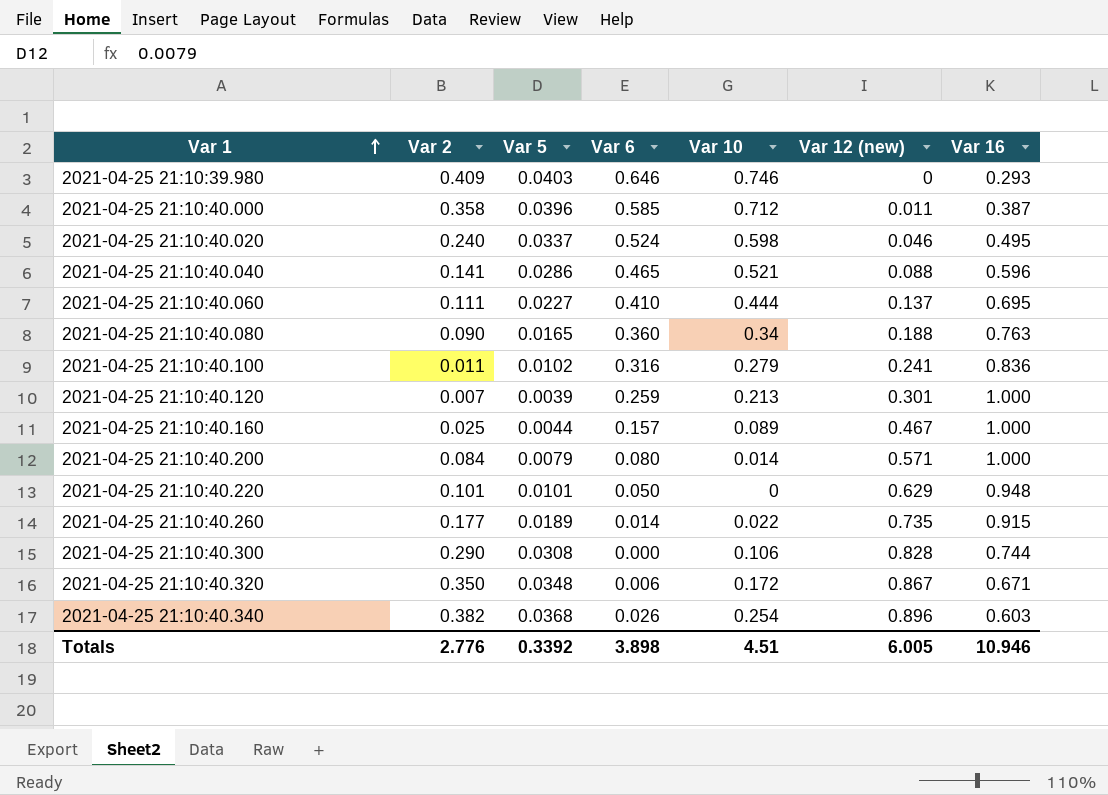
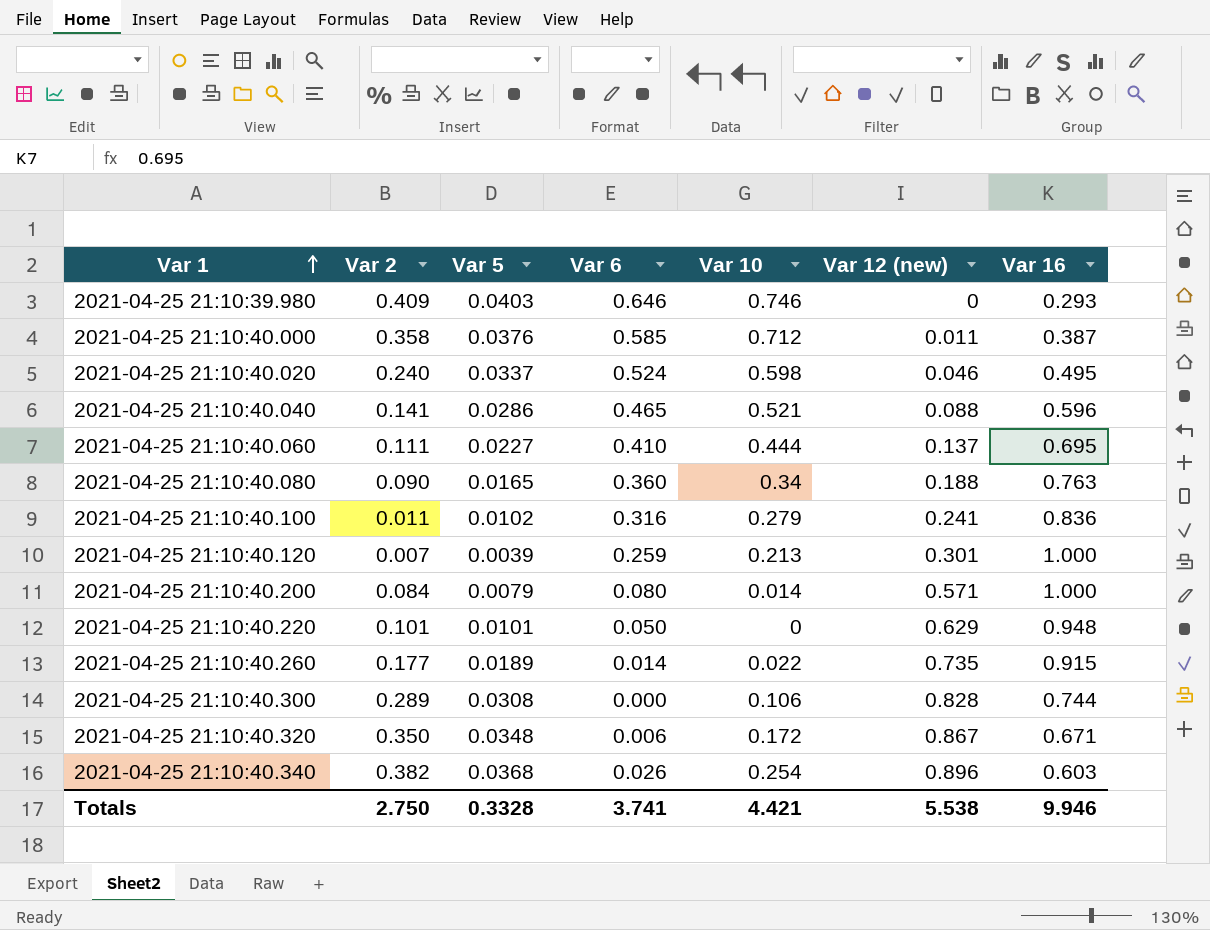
row 2021-04-25 21:10:40.160: 0.025 | 0.0044 | 0.157 | 0.089 | 0.467 | 1.000 -> none
2021-04-25 21:10:40.000 | Var 5: 0.0396 -> 0.0376
2021-04-25 21:10:40.300 | Var 2: 0.290 -> 0.289
Totals | Var 2: 2.776 -> 2.750
Totals | Var 5: 0.3392 -> 0.3328
Totals | Var 6: 3.898 -> 3.741
Totals | Var 10: 4.51 -> 4.421
Totals | Var 12 (new): 6.005 -> 5.538
Totals | Var 16: 10.946 -> 9.946

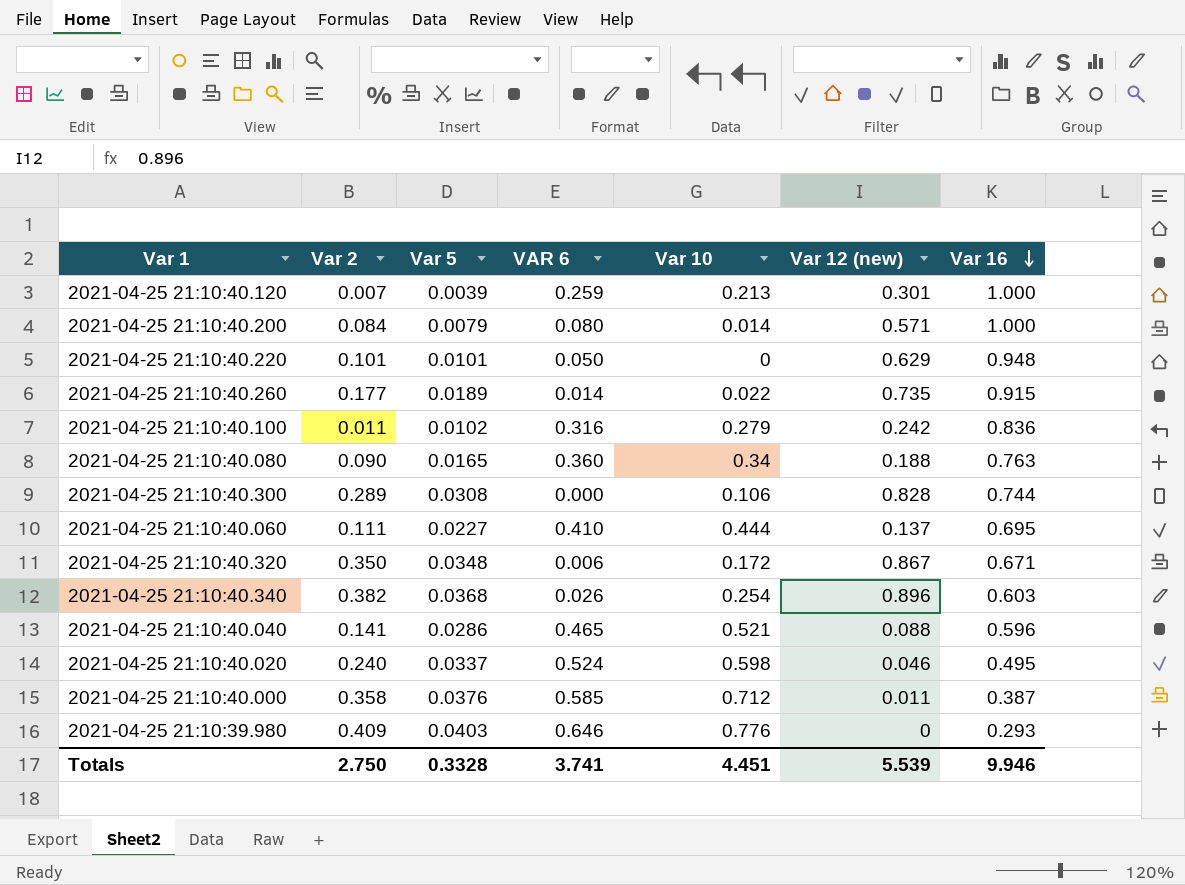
row order: Var 1 ascending -> Var 16 descending
column name: Var 6 -> VAR 6
2021-04-25 21:10:40.100 | Var 12 (new): 0.241 -> 0.242
2021-04-25 21:10:39.980 | Var 10: 0.746 -> 0.776
Totals | Var 10: 4.421 -> 4.451
Totals | Var 12 (new): 5.538 -> 5.539

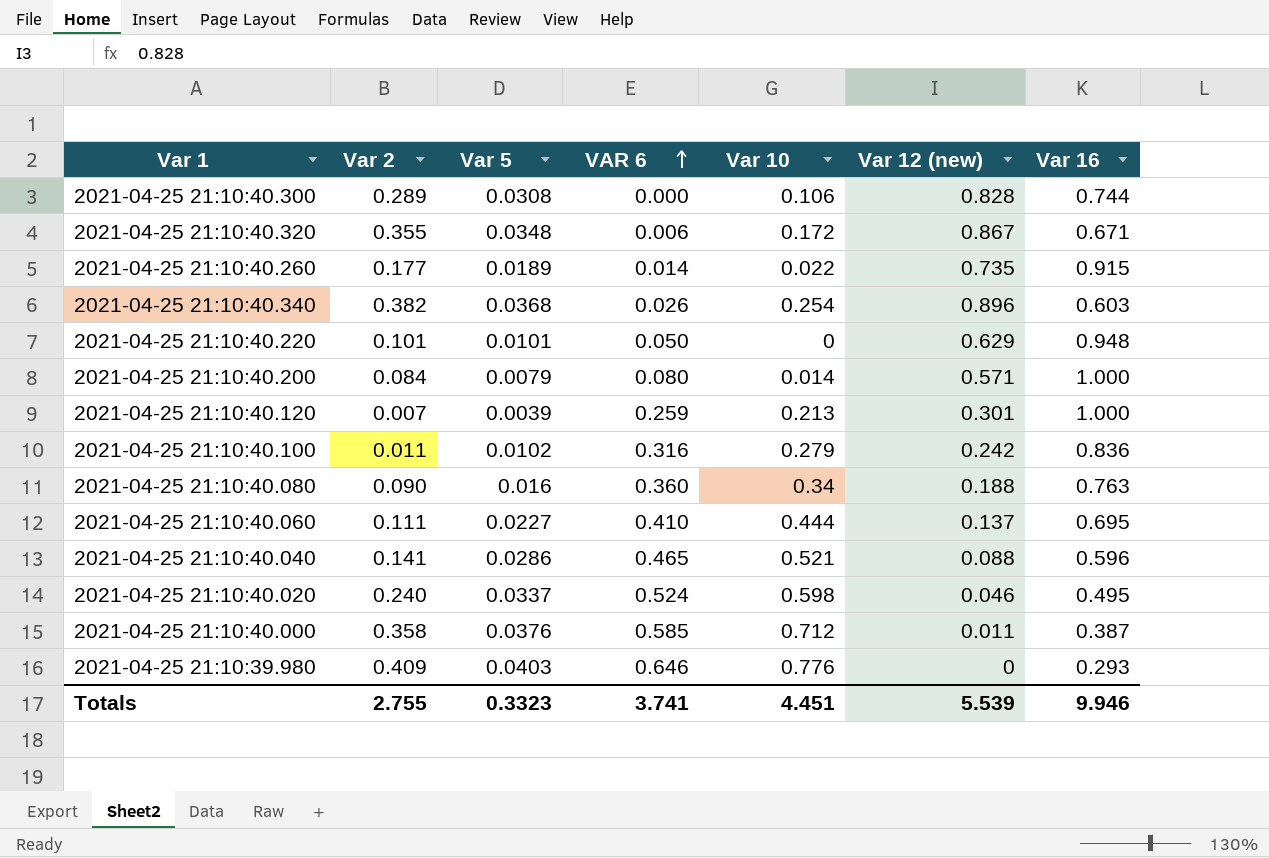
row order: Var 16 descending -> VAR 6 ascending
2021-04-25 21:10:40.320 | Var 2: 0.350 -> 0.355
2021-04-25 21:10:40.080 | Var 5: 0.0165 -> 0.016
Totals | Var 2: 2.750 -> 2.755
Totals | Var 5: 0.3328 -> 0.3323

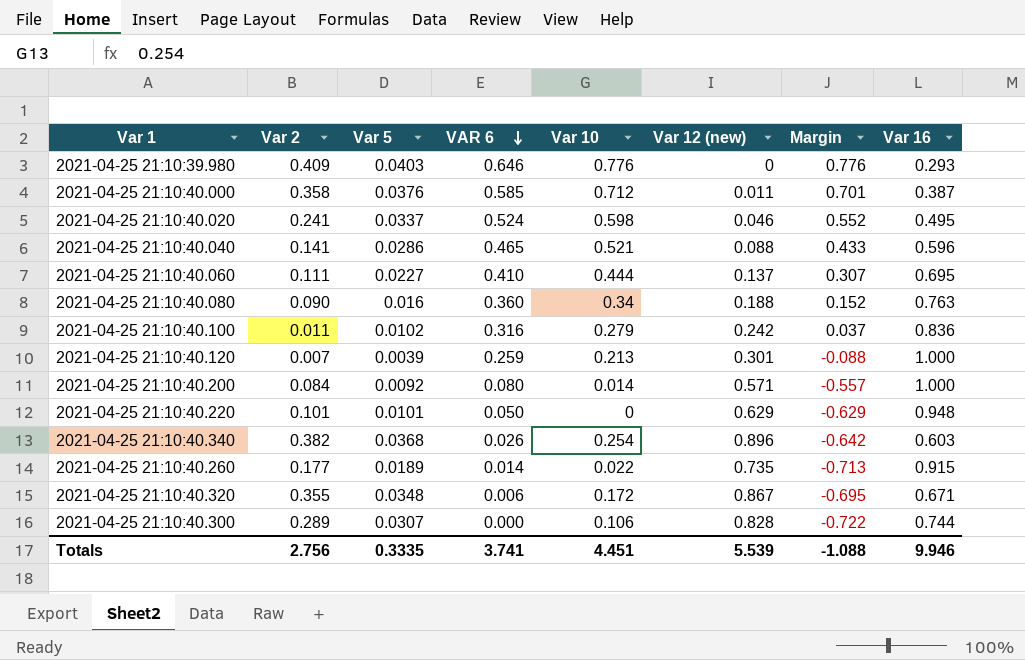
row order: VAR 6 ascending -> VAR 6 descending
column Margin | formula: none -> [Var 10] - [Var 12 (new)]
2021-04-25 21:10:40.020 | Var 2: 0.240 -> 0.241
2021-04-25 21:10:40.200 | Var 5: 0.0079 -> 0.0092
2021-04-25 21:10:40.300 | Var 5: 0.0308 -> 0.0307
Totals | Var 2: 2.755 -> 2.756
Totals | Var 5: 0.3323 -> 0.3335

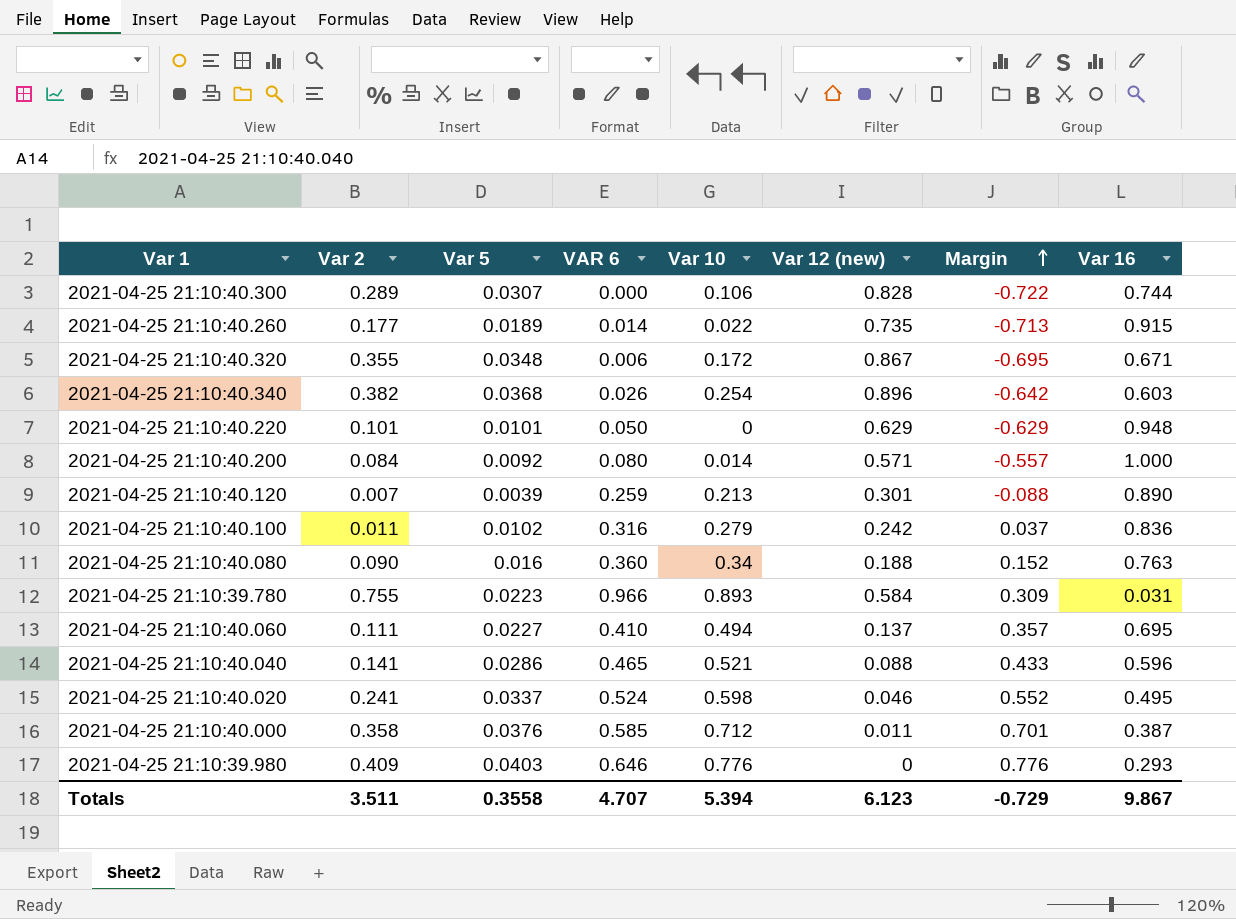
row order: VAR 6 descending -> Margin ascending
2021-04-25 21:10:40.120 | Var 16: 1.000 -> 0.890
row 2021-04-25 21:10:39.780: none -> 0.755 | 0.0223 | 0.966 | 0.893 | 0.584 | 0.309 | 0.031
2021-04-25 21:10:40.060 | Var 10: 0.444 -> 0.494
2021-04-25 21:10:40.060 | Margin: 0.307 -> 0.357
Totals | Var 2: 2.756 -> 3.511
Totals | Var 5: 0.3335 -> 0.3558
Totals | VAR 6: 3.741 -> 4.707
Totals | Var 10: 4.451 -> 5.394
Totals | Var 12 (new): 5.539 -> 6.123
Totals | Margin: -1.088 -> -0.729
Totals | Var 16: 9.946 -> 9.867

